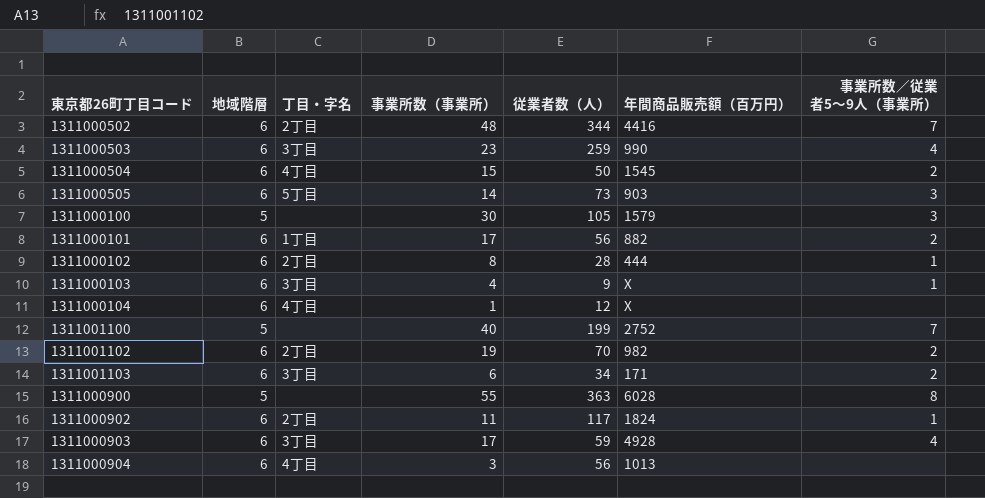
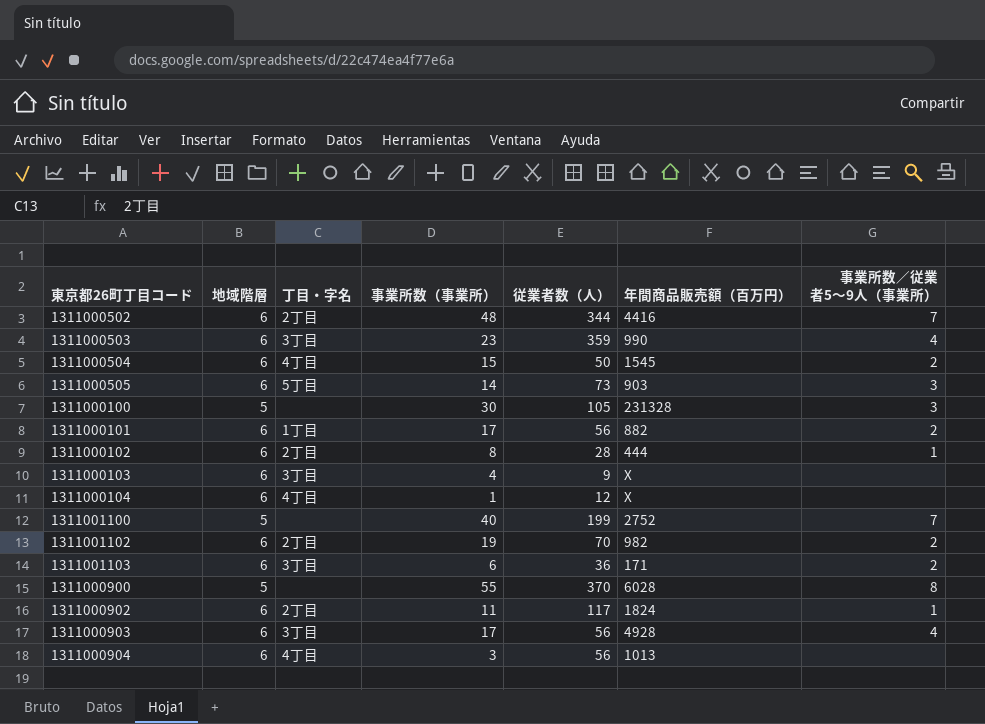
1311000503 | 従業者数（人）: 259 -> 359
1311000100 | 年間商品販売額（百万円）: 1579 -> 231328
1311000103 | 事業所数／従業者5～9人（事業所）: 1 -> none
1311001103 | 従業者数（人）: 34 -> 36
1311000900 | 従業者数（人）: 363 -> 370
1311000903 | 従業者数（人）: 59 -> 56

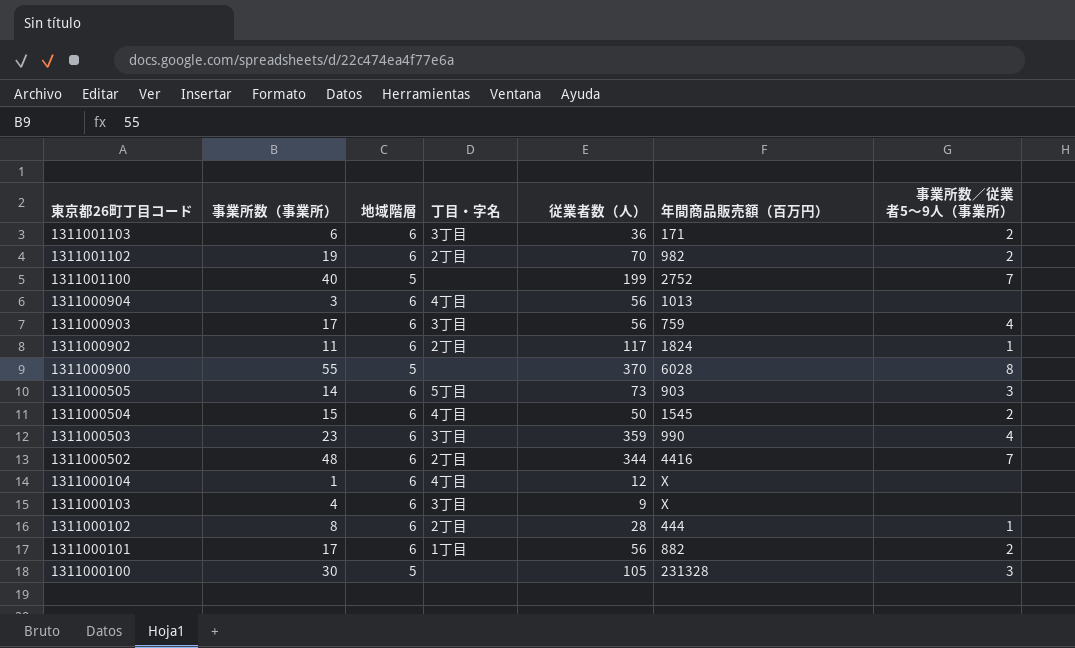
row order: none -> 東京都26町丁目コード descending
column 事業所数（事業所） | position: 4 -> 2
1311000903 | 年間商品販売額（百万円）: 4928 -> 759

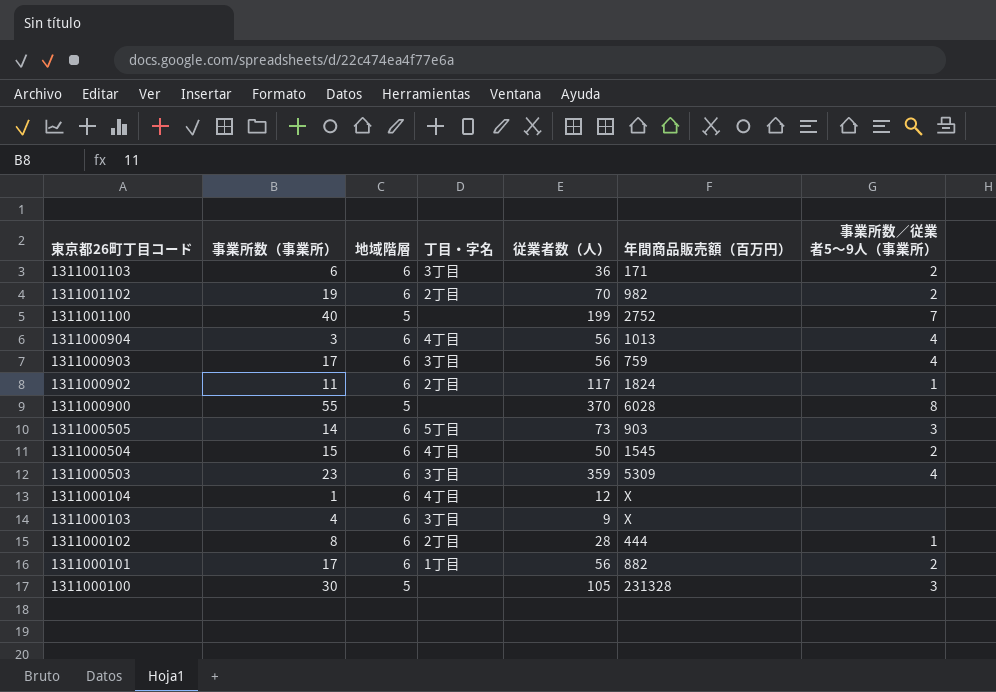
row 1311000502: 48 | 6 | 2丁目 | 344 | 4416 | 7 -> none
1311000904 | 事業所数／従業者5～9人（事業所）: none -> 4
1311000503 | 年間商品販売額（百万円）: 990 -> 5309

